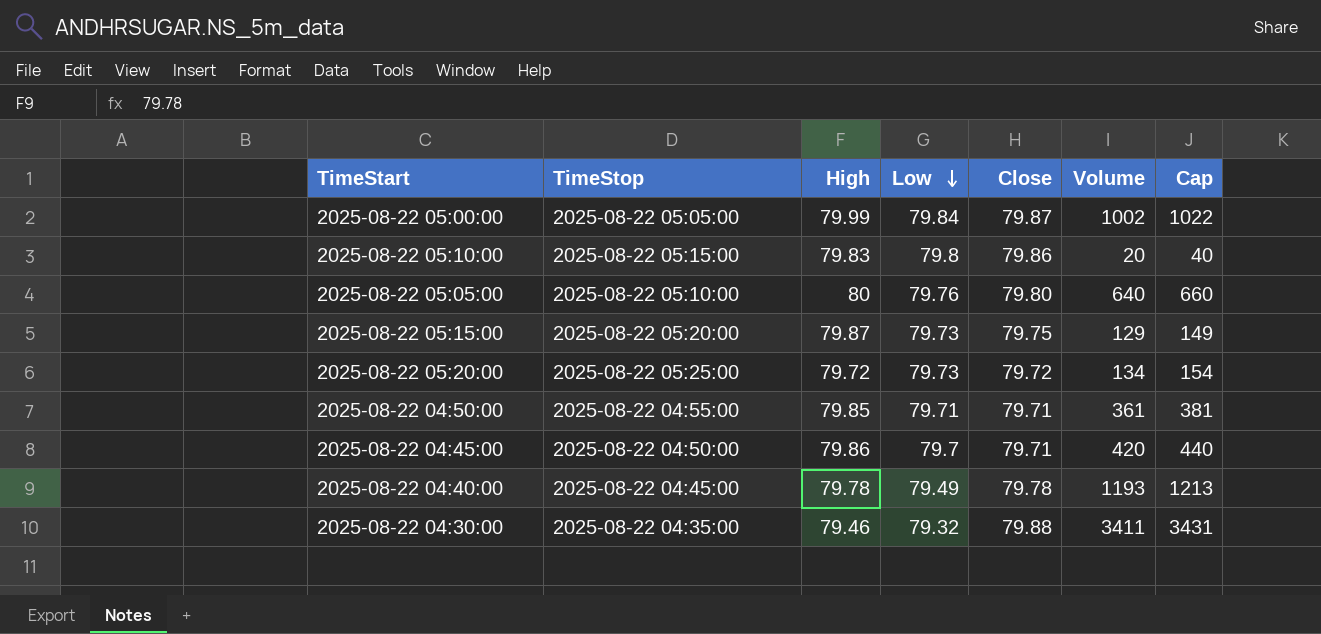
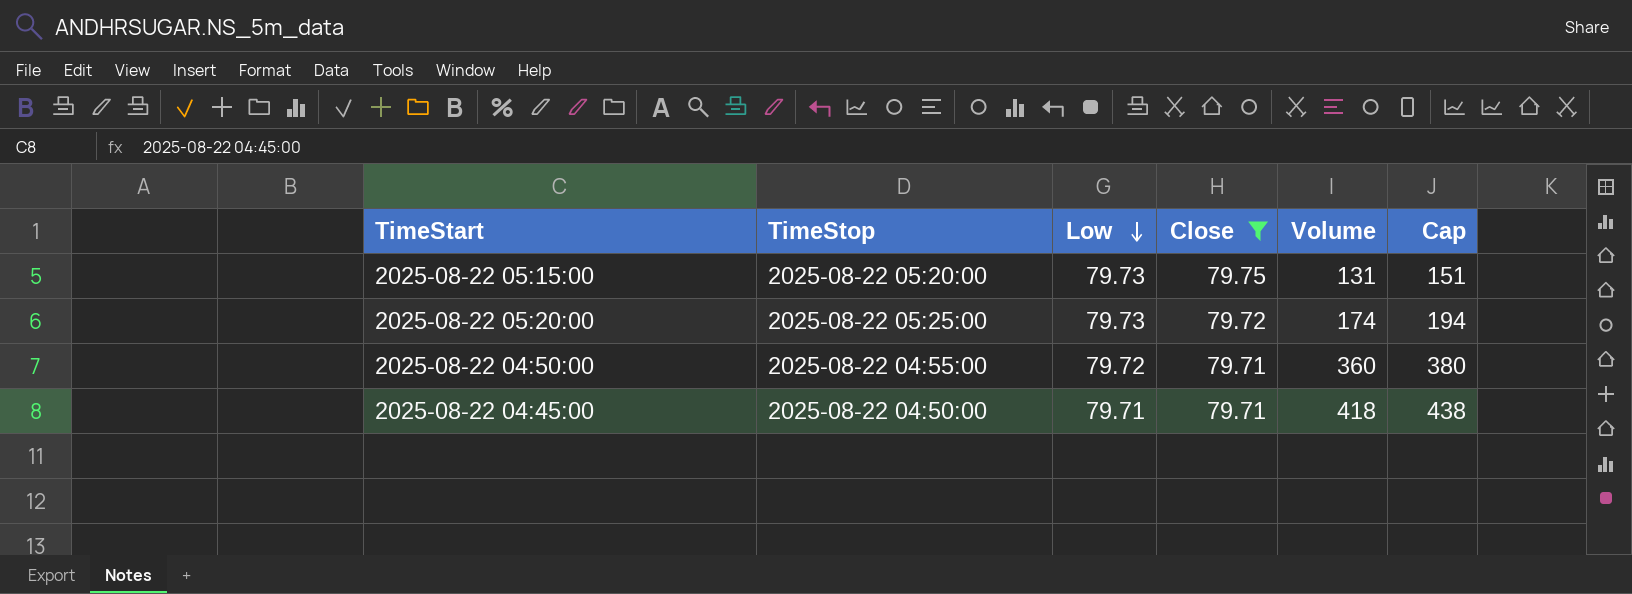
filter: none -> Close <= 79.75
column High | position: 3 -> none
2025-08-22 05:15:00 | Volume: 129 -> 131
2025-08-22 05:15:00 | Cap: 149 -> 151
2025-08-22 05:20:00 | Volume: 134 -> 174
2025-08-22 05:20:00 | Cap: 154 -> 194
2025-08-22 04:50:00 | Low: 79.71 -> 79.72
2025-08-22 04:50:00 | Volume: 361 -> 360
2025-08-22 04:50:00 | Cap: 381 -> 380
2025-08-22 04:45:00 | Low: 79.7 -> 79.71
2025-08-22 04:45:00 | Volume: 420 -> 418
2025-08-22 04:45:00 | Cap: 440 -> 438

